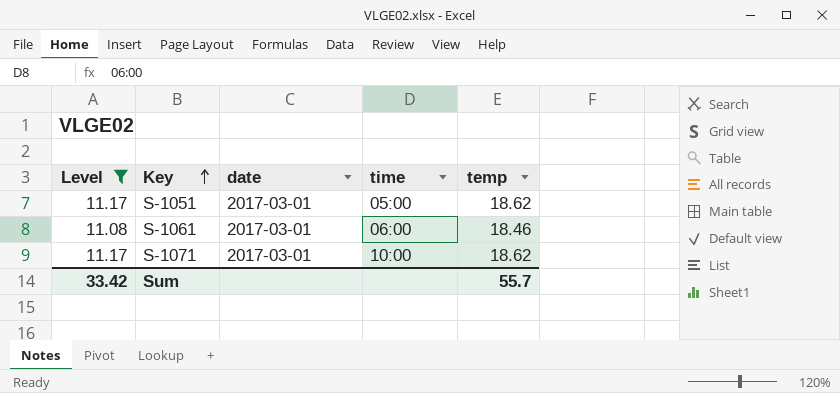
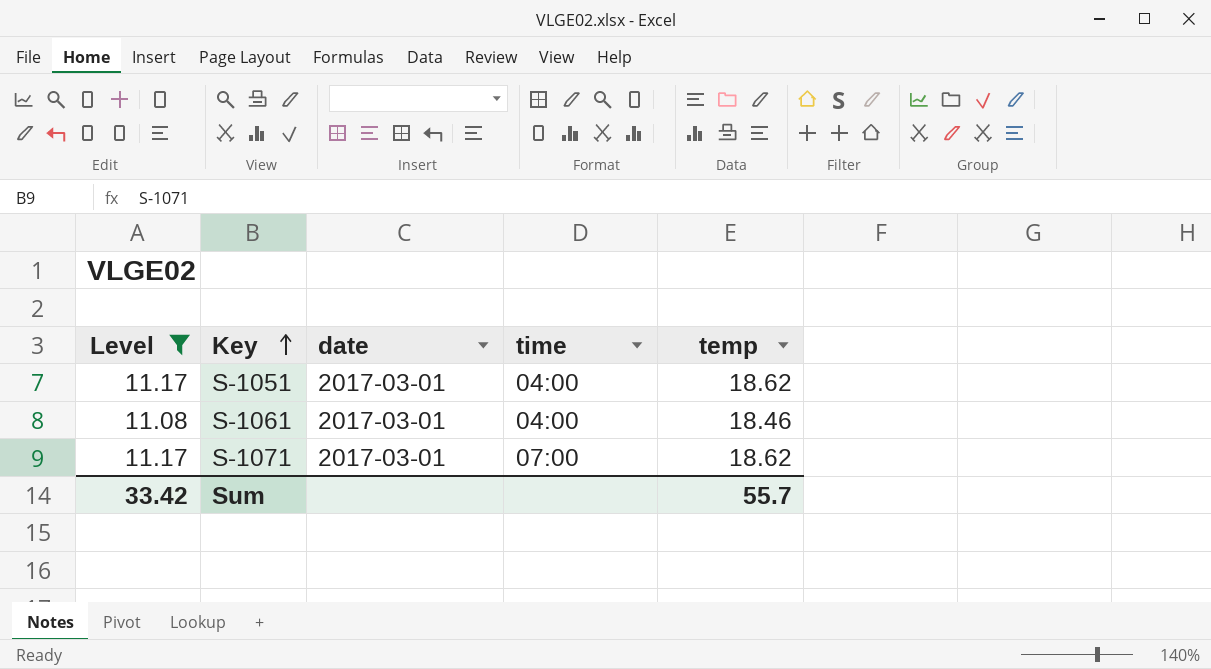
S-1051 | time: 05:00 -> 04:00
S-1061 | time: 06:00 -> 04:00
S-1071 | time: 10:00 -> 07:00

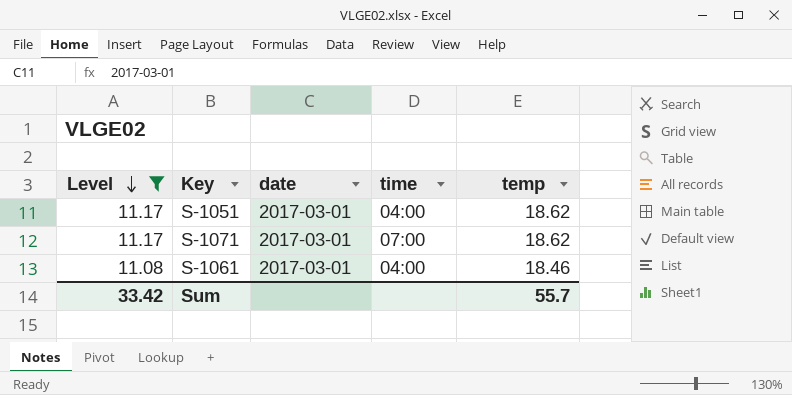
row order: Key ascending -> Level descending

